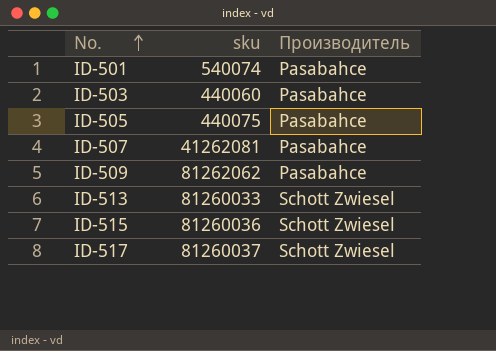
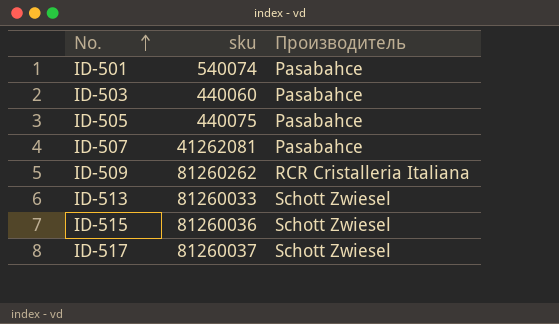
ID-509 | sku: 81262062 -> 81260262
ID-509 | Производитель: Pasabahce -> RCR Cristalleria Italiana

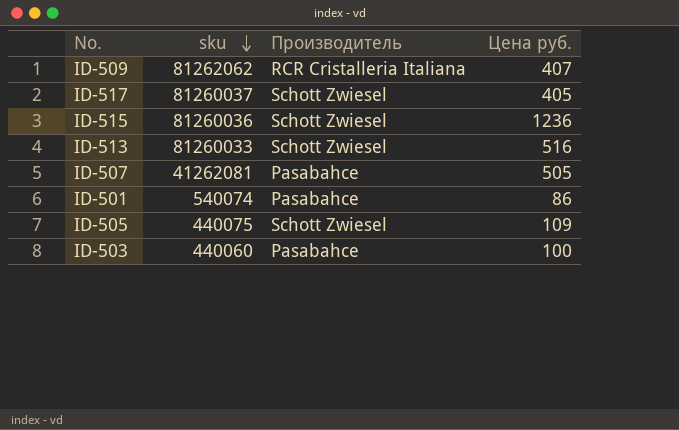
row order: No. ascending -> sku descending
column Цена руб. | position: none -> 4
ID-509 | sku: 81260262 -> 81262062
ID-505 | Производитель: Pasabahce -> Schott Zwiesel

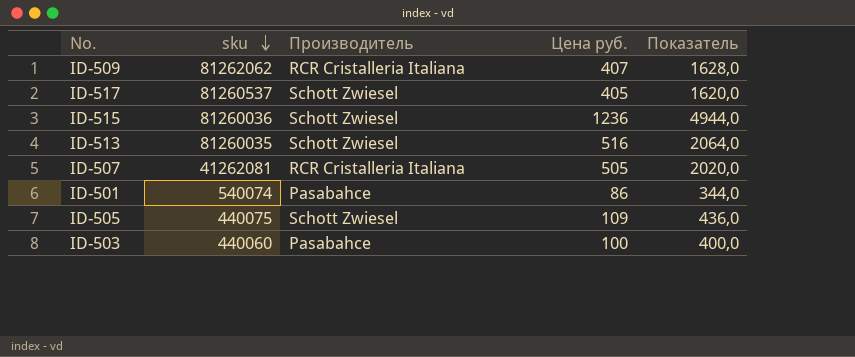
column Показатель | formula: none -> [Цена руб.] * 4
ID-517 | sku: 81260037 -> 81260537
ID-513 | sku: 81260033 -> 81260035
ID-507 | Производитель: Pasabahce -> RCR Cristalleria Italiana

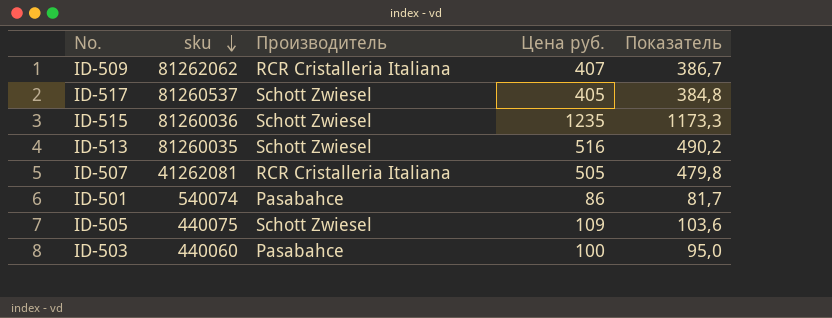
column Показатель | formula: [Цена руб.] * 4 -> [Цена руб.] * 0,95
ID-515 | Цена руб.: 1236 -> 1235

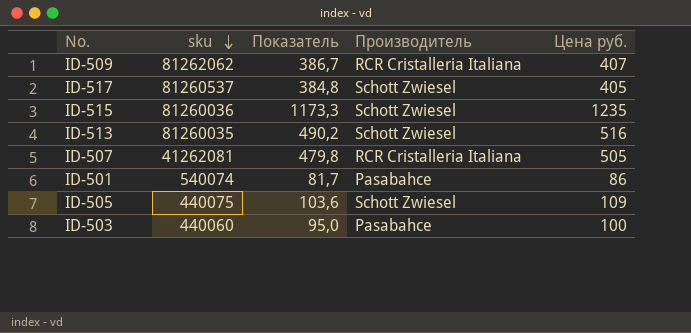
column Показатель | position: 5 -> 3

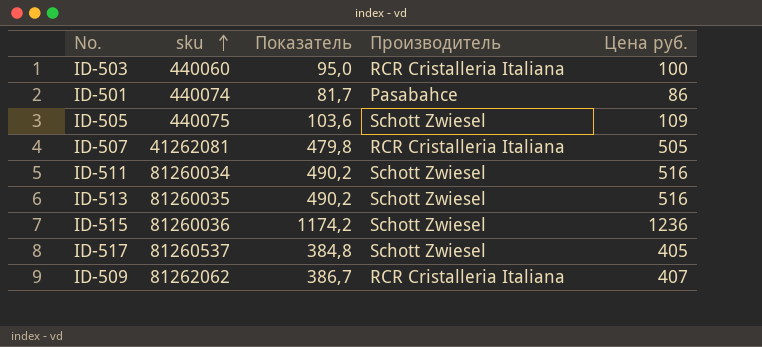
row order: sku descending -> sku ascending
ID-503 | Производитель: Pasabahce -> RCR Cristalleria Italiana
ID-501 | sku: 540074 -> 440074
row ID-511: none -> 81260034 | 490,2 | Schott Zwiesel | 516
ID-515 | Показатель: 1173,3 -> 1174,2
ID-515 | Цена руб.: 1235 -> 1236

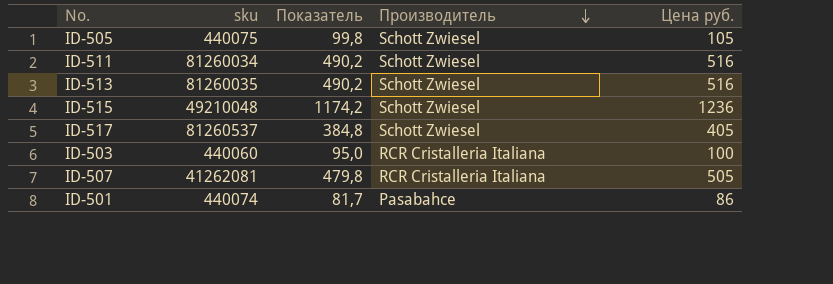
row order: sku ascending -> Производитель descending
row ID-509: 81262062 | 386,7 | RCR Cristalleria Italiana | 407 -> none
ID-505 | Показатель: 103,6 -> 99,8
ID-505 | Цена руб.: 109 -> 105
ID-515 | sku: 81260036 -> 49210048

